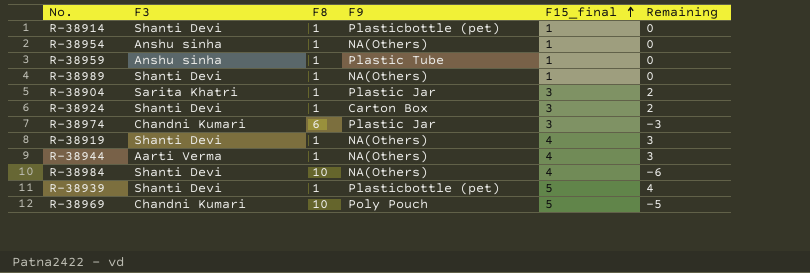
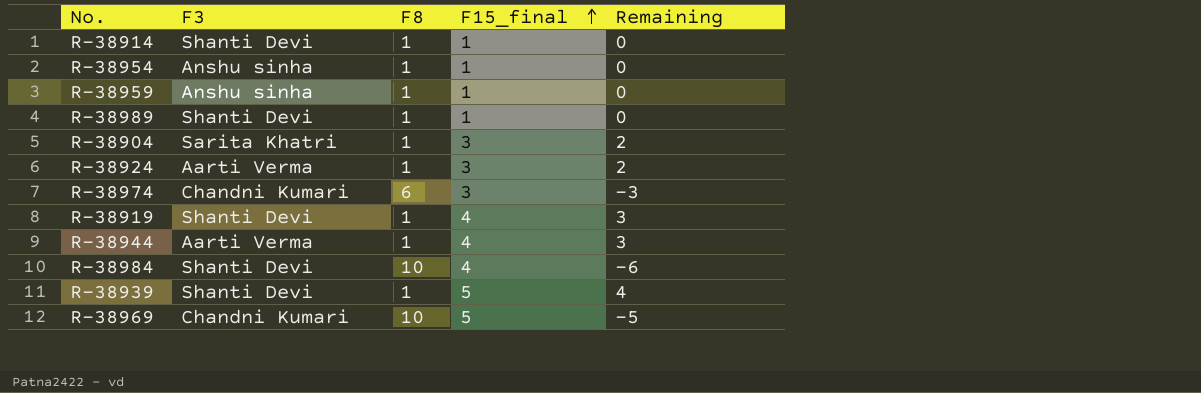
column F9 | position: 4 -> none
R-38924 | F3: Shanti Devi -> Aarti Verma

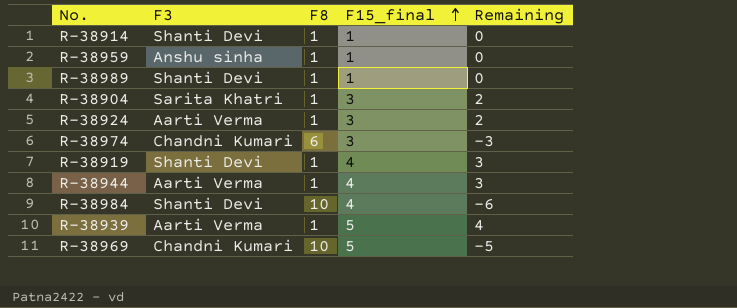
row R-38954: Anshu sinha | 1 | 1 | 0 -> none
R-38939 | F3: Shanti Devi -> Aarti Verma

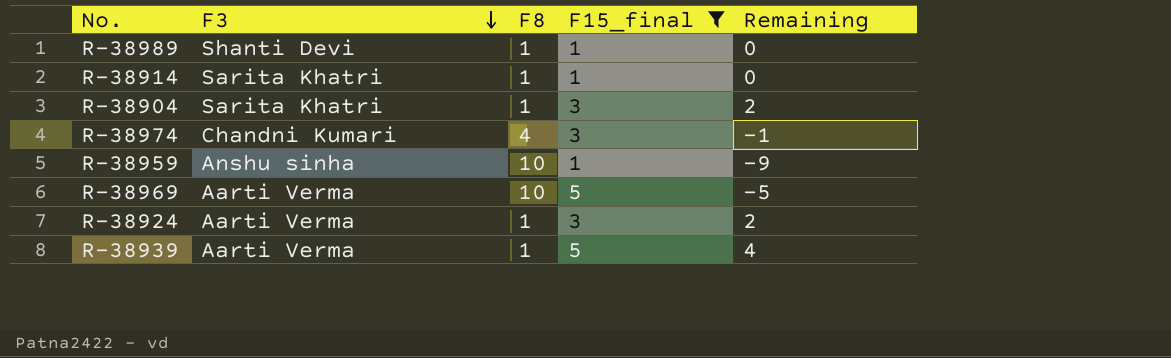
filter: none -> F15_final != 4
row order: F15_final ascending -> F3 descending
R-38914 | F3: Shanti Devi -> Sarita Khatri
R-38974 | F8: 6 -> 4
R-38974 | Remaining: -3 -> -1
R-38959 | F8: 1 -> 10
R-38959 | Remaining: 0 -> -9
R-38969 | F3: Chandni Kumari -> Aarti Verma

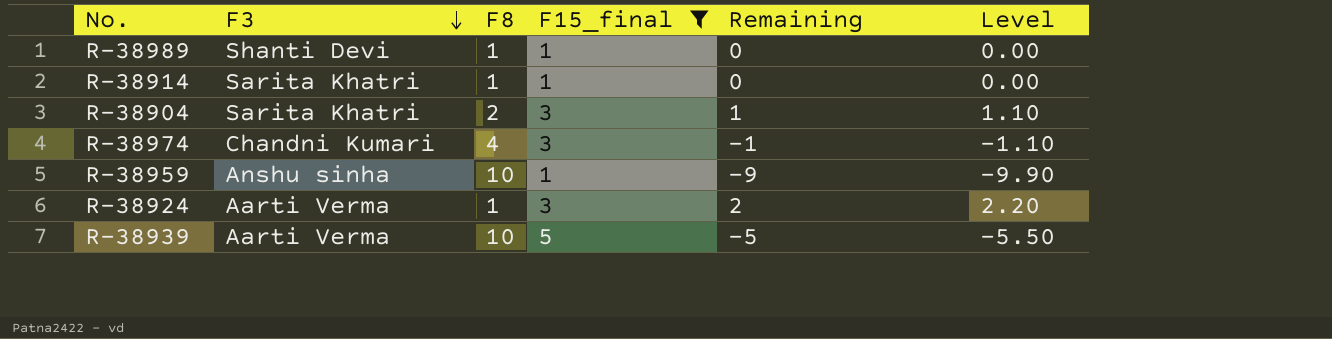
column Level | formula: none -> [Remaining] * 1.1
row R-38969: Aarti Verma | 10 | 5 | -5 -> none
R-38904 | F8: 1 -> 2
R-38904 | Remaining: 2 -> 1
R-38939 | F8: 1 -> 10
R-38939 | Remaining: 4 -> -5

